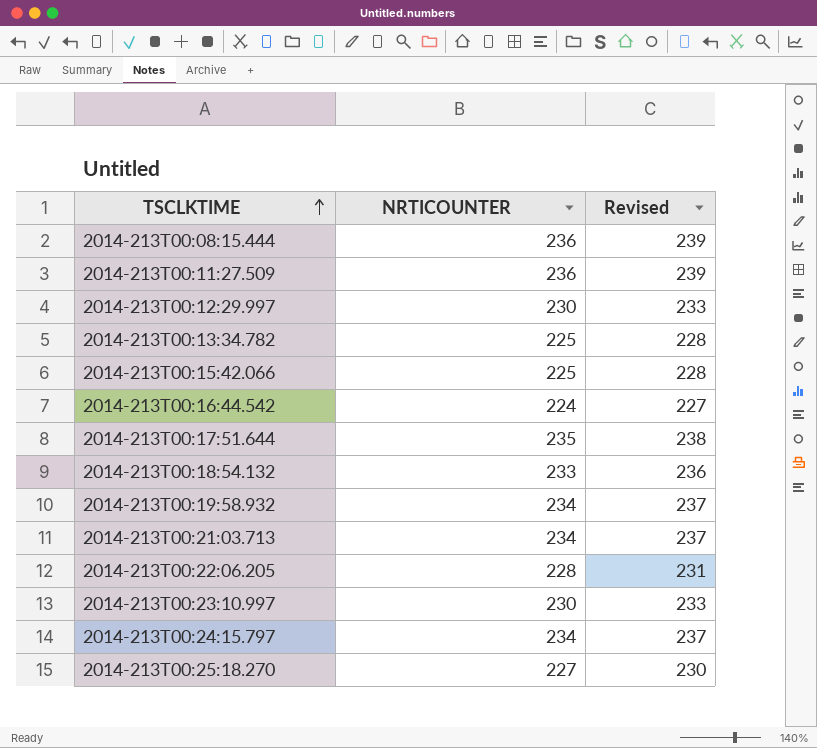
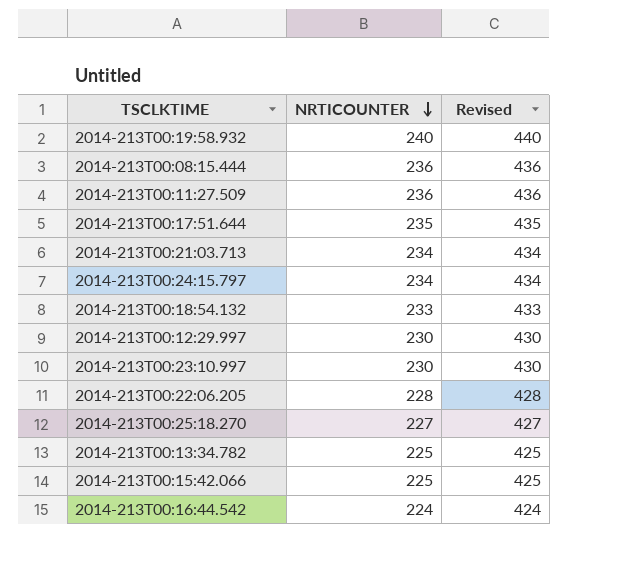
row order: TSCLKTIME ascending -> NRTICOUNTER descending
column Revised | formula: [NRTICOUNTER] + 3 -> [NRTICOUNTER] + 200
2014-213T00:19:58.932 | NRTICOUNTER: 234 -> 240

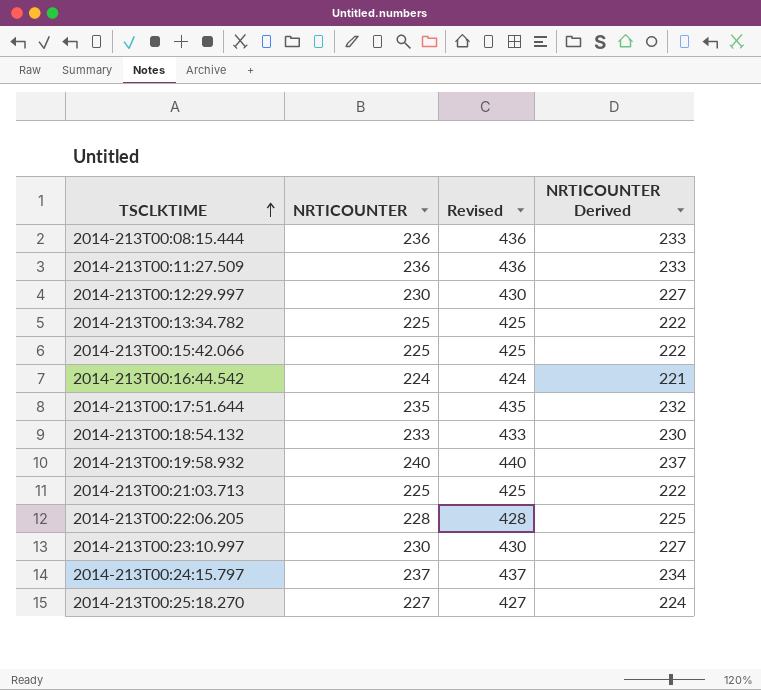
row order: NRTICOUNTER descending -> TSCLKTIME ascending
column NRTICOUNTER Derived | formula: none -> [NRTICOUNTER] - 3
2014-213T00:21:03.713 | NRTICOUNTER: 234 -> 225
2014-213T00:21:03.713 | Revised: 434 -> 425
2014-213T00:24:15.797 | NRTICOUNTER: 234 -> 237
2014-213T00:24:15.797 | Revised: 434 -> 437

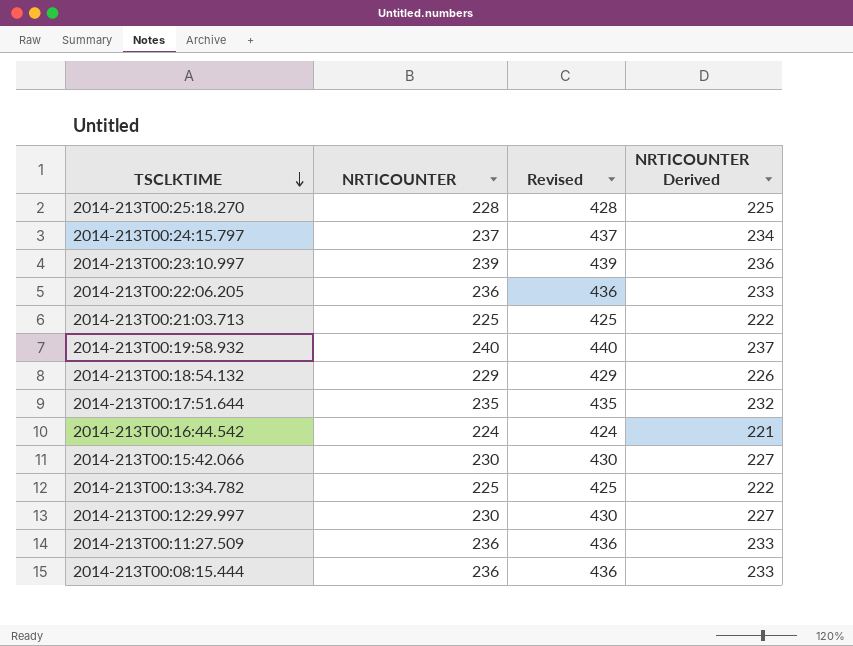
row order: TSCLKTIME ascending -> TSCLKTIME descending
2014-213T00:25:18.270 | NRTICOUNTER: 227 -> 228
2014-213T00:25:18.270 | Revised: 427 -> 428
2014-213T00:25:18.270 | NRTICOUNTER Derived: 224 -> 225
2014-213T00:23:10.997 | NRTICOUNTER: 230 -> 239
2014-213T00:23:10.997 | Revised: 430 -> 439
2014-213T00:23:10.997 | NRTICOUNTER Derived: 227 -> 236
2014-213T00:22:06.205 | NRTICOUNTER: 228 -> 236
2014-213T00:22:06.205 | Revised: 428 -> 436
2014-213T00:22:06.205 | NRTICOUNTER Derived: 225 -> 233
2014-213T00:18:54.132 | NRTICOUNTER: 233 -> 229
2014-213T00:18:54.132 | Revised: 433 -> 429
2014-213T00:18:54.132 | NRTICOUNTER Derived: 230 -> 226
2014-213T00:15:42.066 | NRTICOUNTER: 225 -> 230
2014-213T00:15:42.066 | Revised: 425 -> 430
2014-213T00:15:42.066 | NRTICOUNTER Derived: 222 -> 227

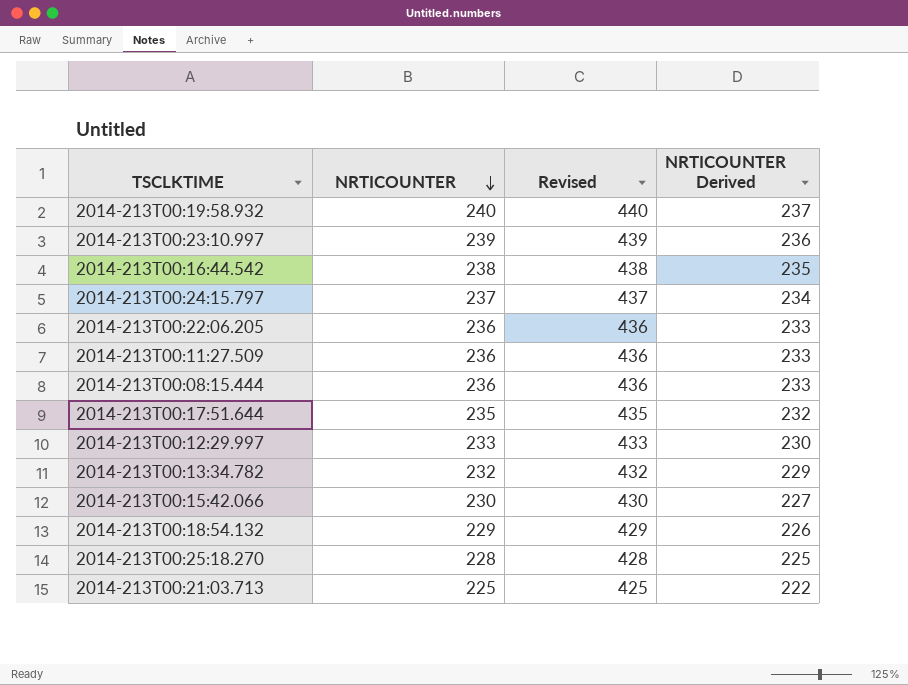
row order: TSCLKTIME descending -> NRTICOUNTER descending
2014-213T00:16:44.542 | NRTICOUNTER: 224 -> 238
2014-213T00:16:44.542 | Revised: 424 -> 438
2014-213T00:16:44.542 | NRTICOUNTER Derived: 221 -> 235
2014-213T00:12:29.997 | NRTICOUNTER: 230 -> 233
2014-213T00:12:29.997 | Revised: 430 -> 433
2014-213T00:12:29.997 | NRTICOUNTER Derived: 227 -> 230
2014-213T00:13:34.782 | NRTICOUNTER: 225 -> 232
2014-213T00:13:34.782 | Revised: 425 -> 432
2014-213T00:13:34.782 | NRTICOUNTER Derived: 222 -> 229

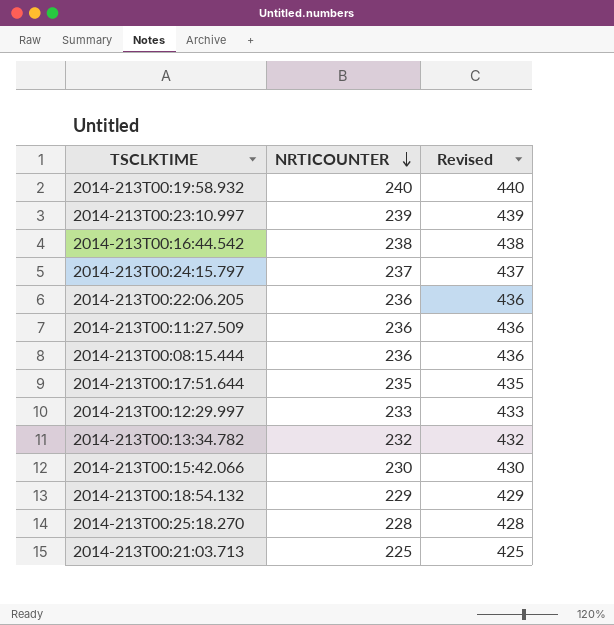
column NRTICOUNTER Derived | formula: [NRTICOUNTER] - 3 -> none

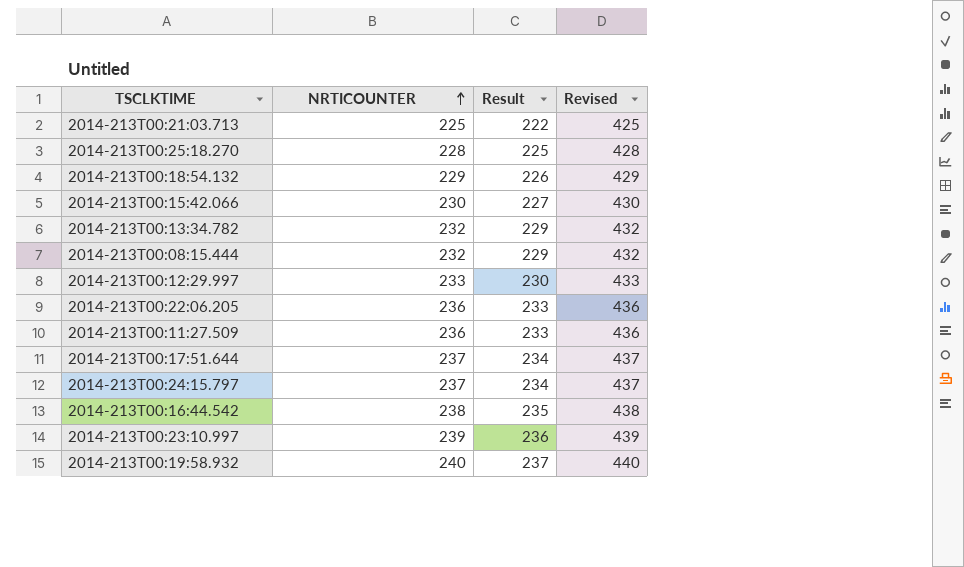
row order: NRTICOUNTER descending -> NRTICOUNTER ascending
column Result | formula: none -> [NRTICOUNTER] - 3
2014-213T00:08:15.444 | NRTICOUNTER: 236 -> 232
2014-213T00:08:15.444 | Revised: 436 -> 432
2014-213T00:17:51.644 | NRTICOUNTER: 235 -> 237
2014-213T00:17:51.644 | Revised: 435 -> 437

